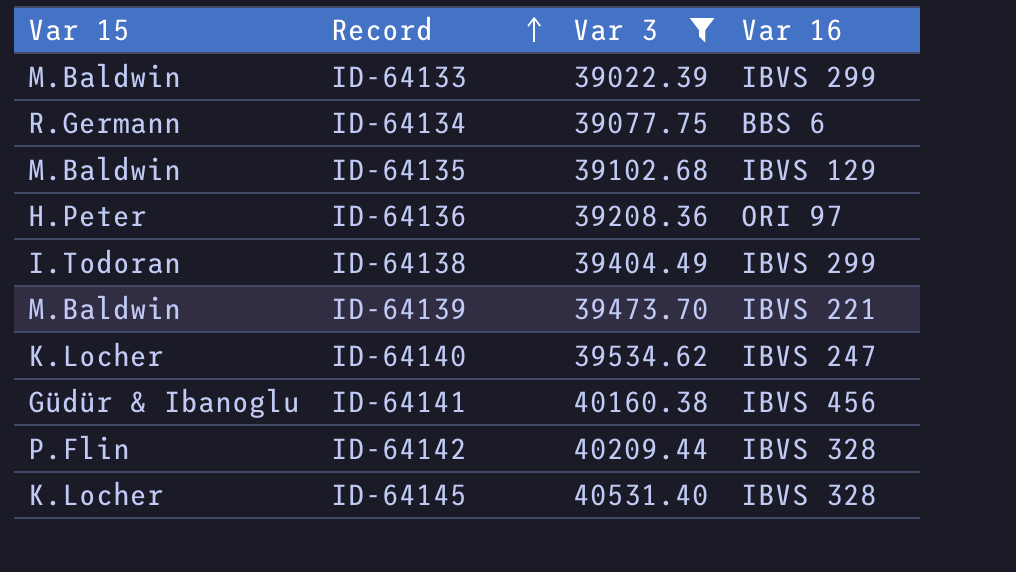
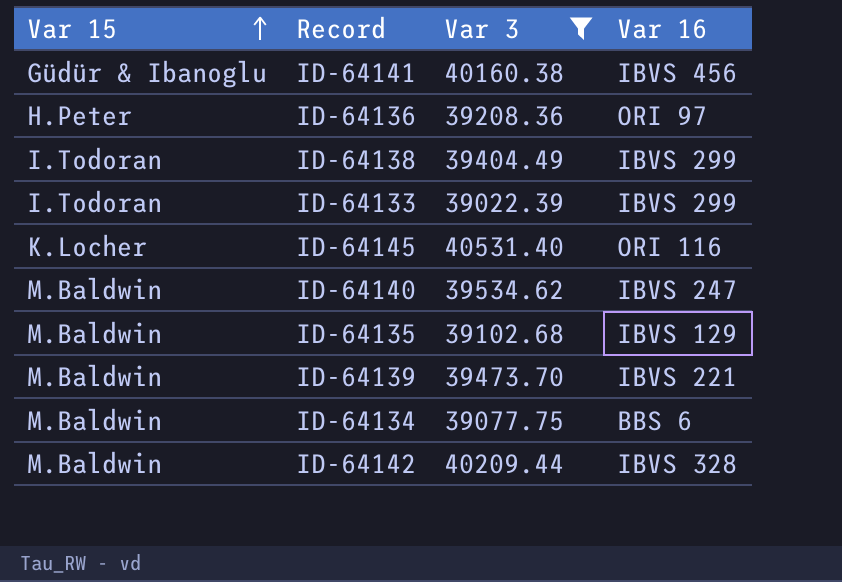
row order: Record ascending -> Var 15 ascending
ID-64133 | Var 15: M.Baldwin -> I.Todoran
ID-64145 | Var 16: IBVS 328 -> ORI 116
ID-64140 | Var 15: K.Locher -> M.Baldwin
ID-64134 | Var 15: R.Germann -> M.Baldwin
ID-64142 | Var 15: P.Flin -> M.Baldwin

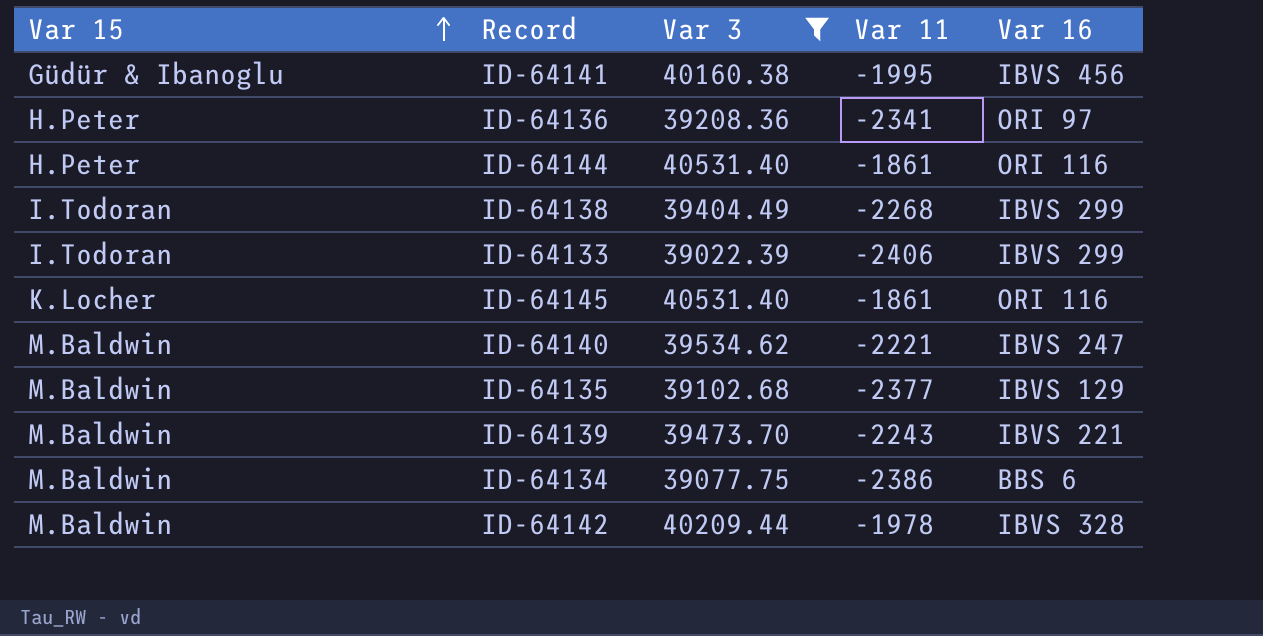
column Var 11 | position: none -> 4
row ID-64144: none -> H.Peter | 40531.40 | -1861 | ORI 116

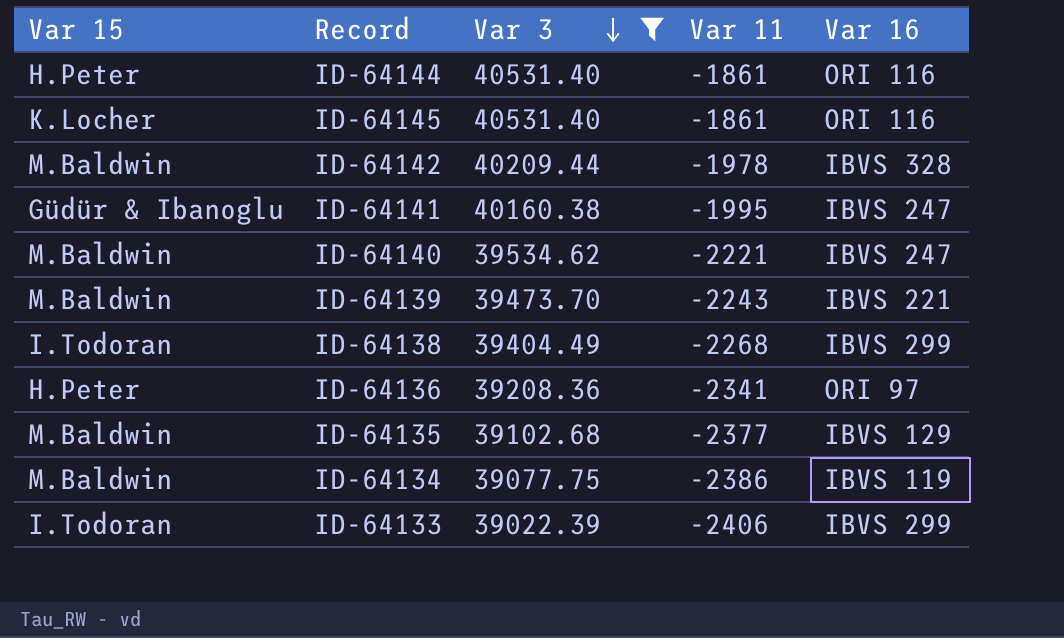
row order: Var 15 ascending -> Var 3 descending
ID-64141 | Var 16: IBVS 456 -> IBVS 247
ID-64134 | Var 16: BBS 6 -> IBVS 119

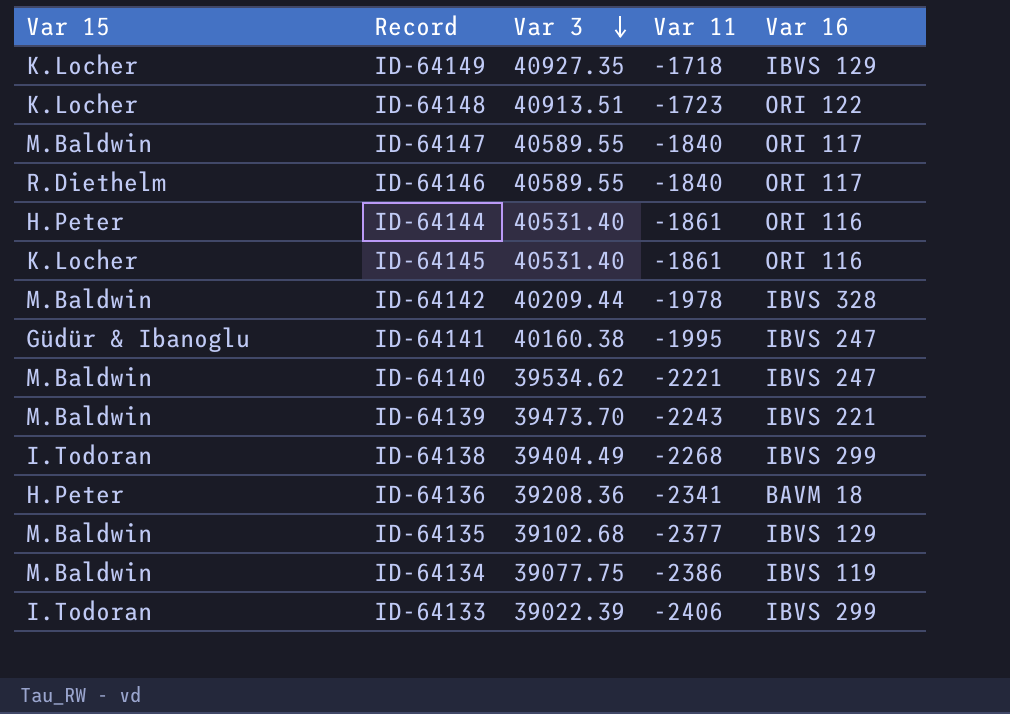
filter: Var 3 <= 40531.40 -> none
ID-64136 | Var 16: ORI 97 -> BAVM 18

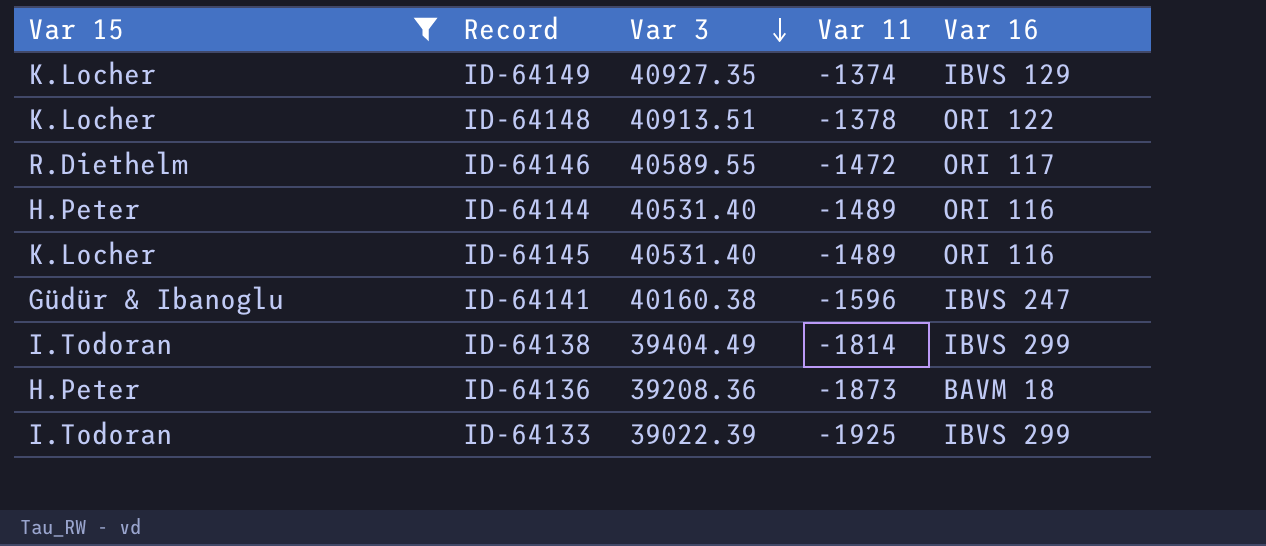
filter: none -> Var 15 != M.Baldwin
ID-64149 | Var 11: -1718 -> -1374
ID-64148 | Var 11: -1723 -> -1378
ID-64146 | Var 11: -1840 -> -1472
ID-64144 | Var 11: -1861 -> -1489
ID-64145 | Var 11: -1861 -> -1489
ID-64141 | Var 11: -1995 -> -1596
ID-64138 | Var 11: -2268 -> -1814
ID-64136 | Var 11: -2341 -> -1873
ID-64133 | Var 11: -2406 -> -1925

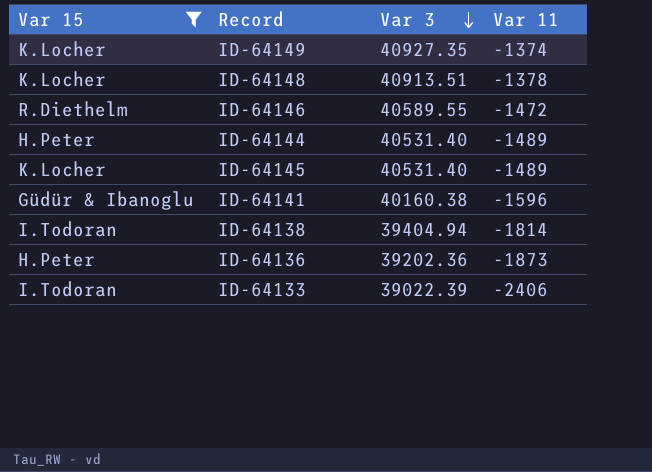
column Var 16 | position: 5 -> none
ID-64138 | Var 3: 39404.49 -> 39404.94
ID-64136 | Var 3: 39208.36 -> 39202.36
ID-64133 | Var 11: -1925 -> -2406

